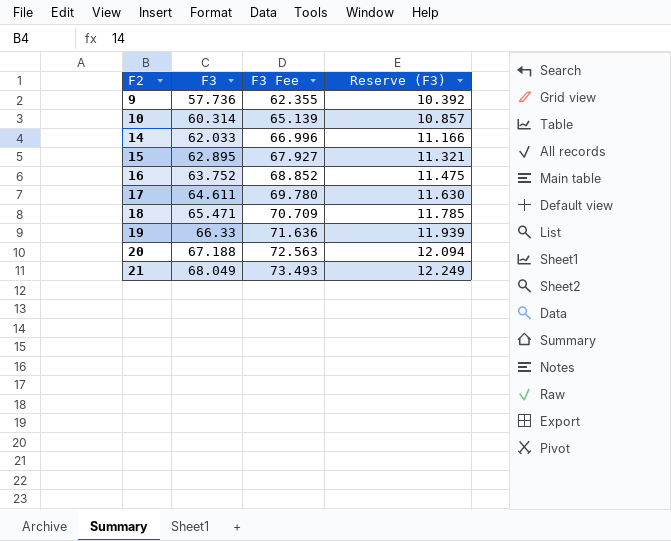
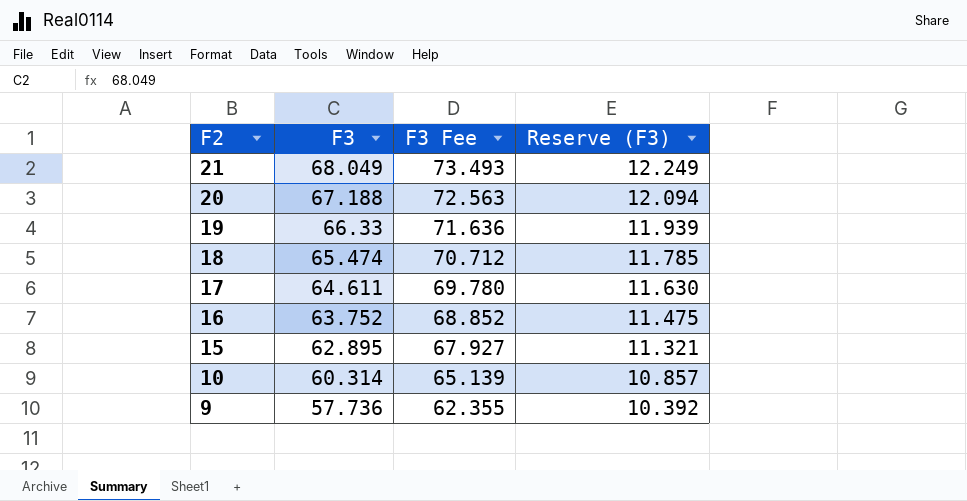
row order: F2 ascending -> F2 descending
row 14: 62.033 | 66.996 | 11.166 -> none
18 | F3: 65.471 -> 65.474
18 | F3 Fee: 70.709 -> 70.712

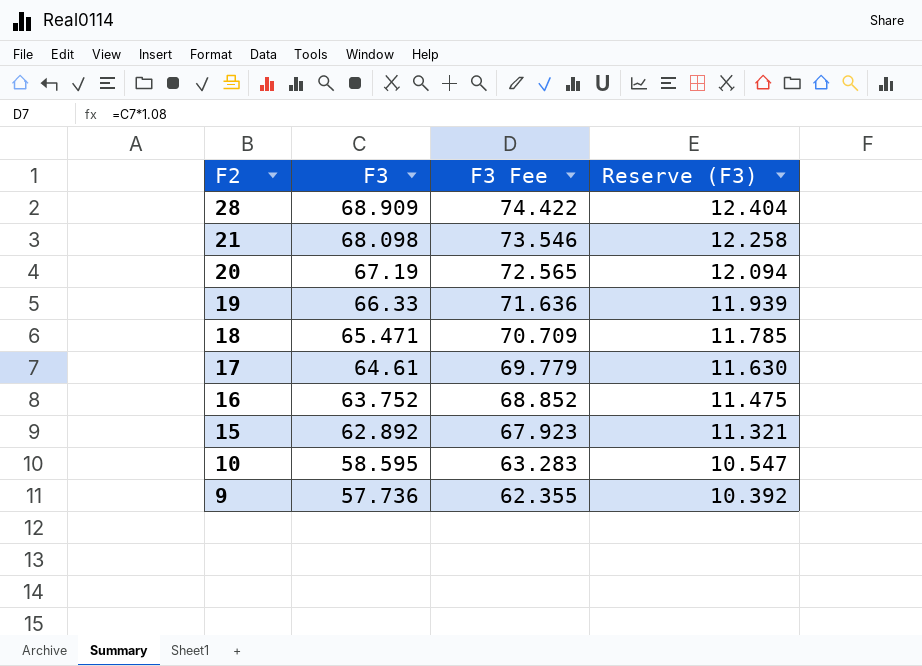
row 28: none -> 68.909 | 74.422 | 12.404
21 | F3: 68.049 -> 68.098
21 | F3 Fee: 73.493 -> 73.546
21 | Reserve (F3): 12.249 -> 12.258
20 | F3: 67.188 -> 67.19
20 | F3 Fee: 72.563 -> 72.565
18 | F3: 65.474 -> 65.471
18 | F3 Fee: 70.712 -> 70.709
17 | F3: 64.611 -> 64.61
17 | F3 Fee: 69.780 -> 69.779
15 | F3: 62.895 -> 62.892
15 | F3 Fee: 67.927 -> 67.923
10 | F3: 60.314 -> 58.595
10 | F3 Fee: 65.139 -> 63.283
10 | Reserve (F3): 10.857 -> 10.547

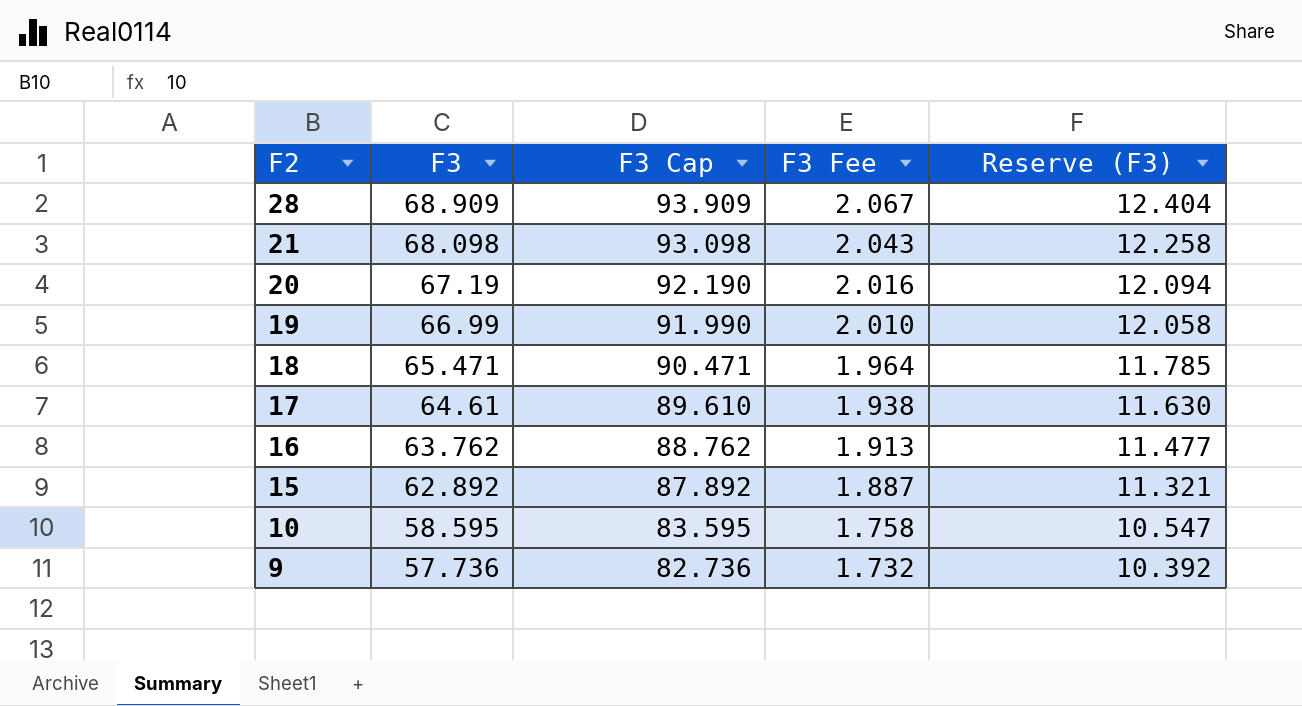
column F3 Cap | formula: none -> [F3] + 25
column F3 Fee | formula: [F3] * 1.08 -> [F3] * 0.03
19 | F3: 66.33 -> 66.99
19 | Reserve (F3): 11.939 -> 12.058
16 | F3: 63.752 -> 63.762
16 | Reserve (F3): 11.475 -> 11.477

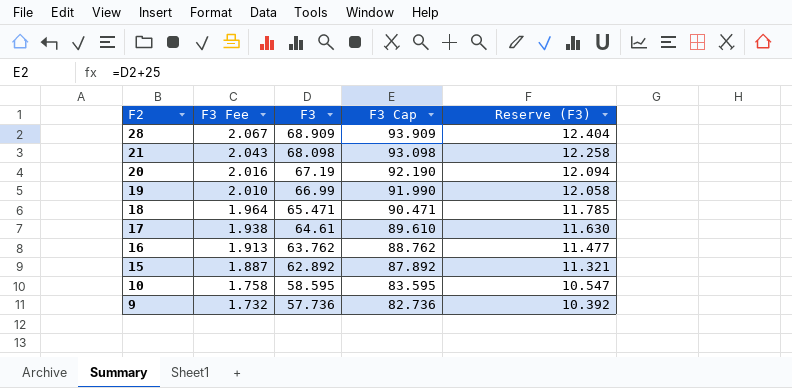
column F3 Fee | position: 4 -> 2

